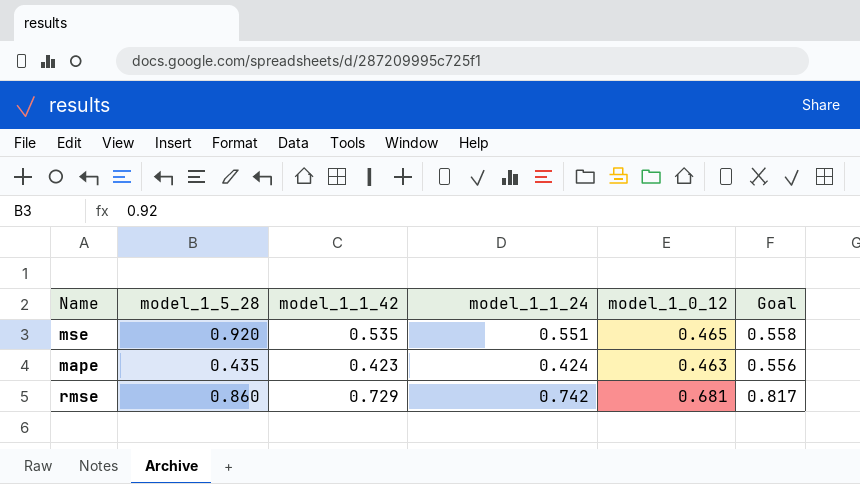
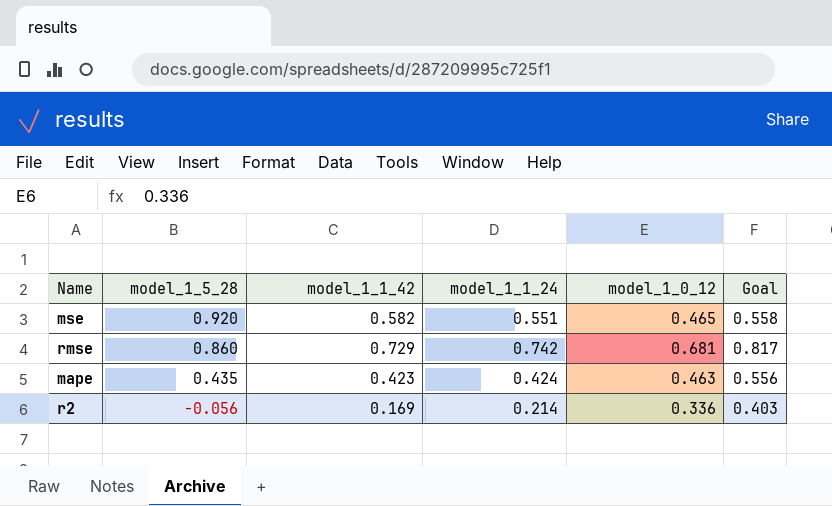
row order: none -> model_1_5_28 descending
mse | model_1_1_42: 0.535 -> 0.582
row r2: none -> -0.056 | 0.169 | 0.214 | 0.336 | 0.403

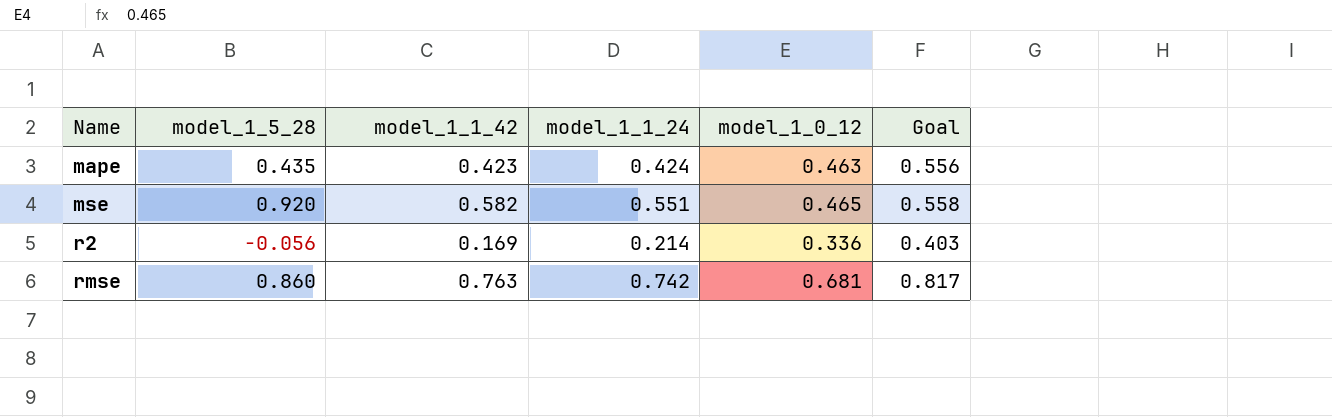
row order: model_1_5_28 descending -> Name ascending
rmse | model_1_1_42: 0.729 -> 0.763

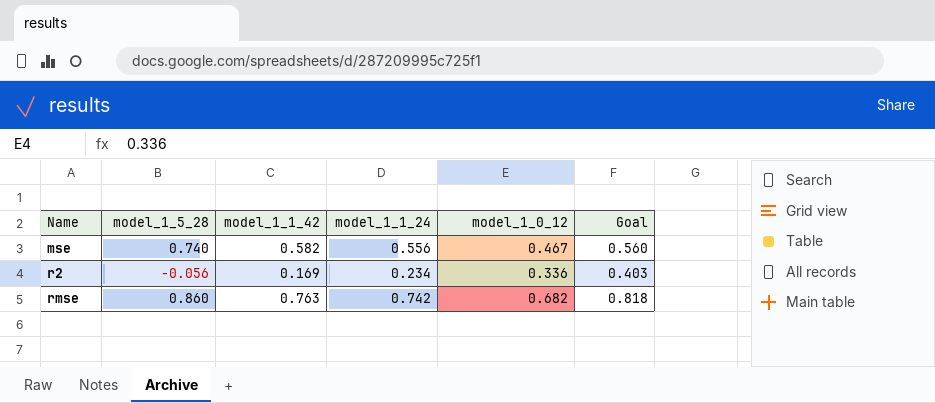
row mape: 0.435 | 0.423 | 0.424 | 0.463 | 0.556 -> none
mse | model_1_5_28: 0.920 -> 0.740
mse | model_1_1_24: 0.551 -> 0.556
mse | model_1_0_12: 0.465 -> 0.467
mse | Goal: 0.558 -> 0.560
r2 | model_1_1_24: 0.214 -> 0.234
rmse | model_1_0_12: 0.681 -> 0.682
rmse | Goal: 0.817 -> 0.818

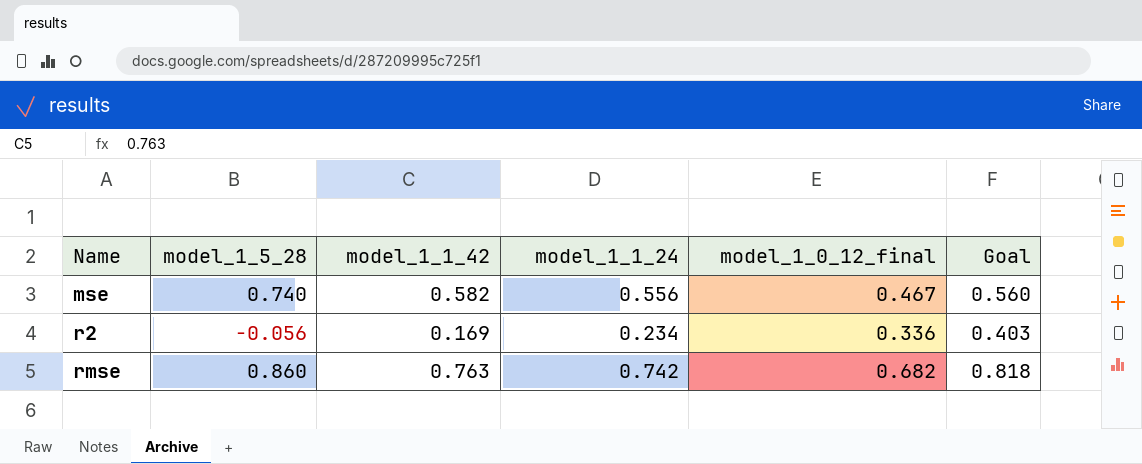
column name: model_1_0_12 -> model_1_0_12_final

